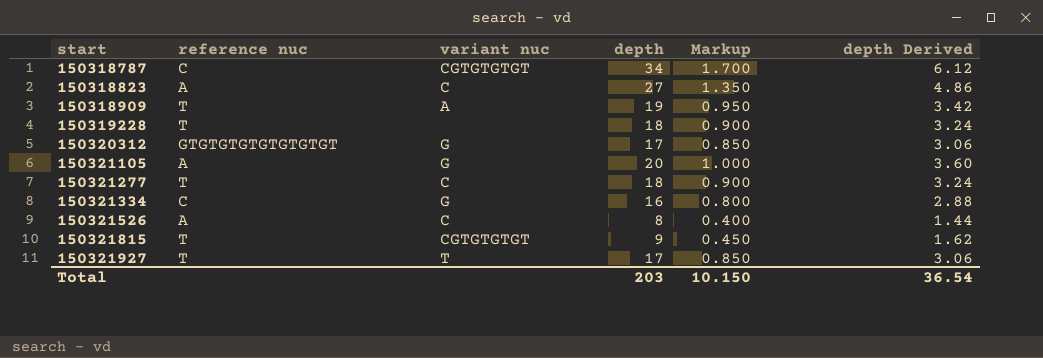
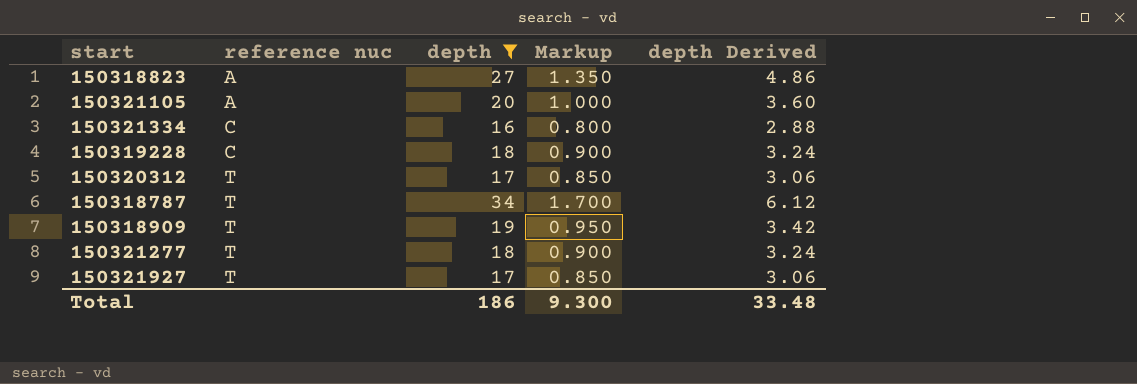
filter: none -> depth >= 16
row order: start ascending -> reference nuc ascending
column variant nuc | position: 3 -> none
150319228 | reference nuc: T -> C
150320312 | reference nuc: GTGTGTGTGTGTGTGT -> T
150318787 | reference nuc: C -> T
Total | depth: 203 -> 186
Total | Markup: 10.150 -> 9.300
Total | depth Derived: 36.54 -> 33.48

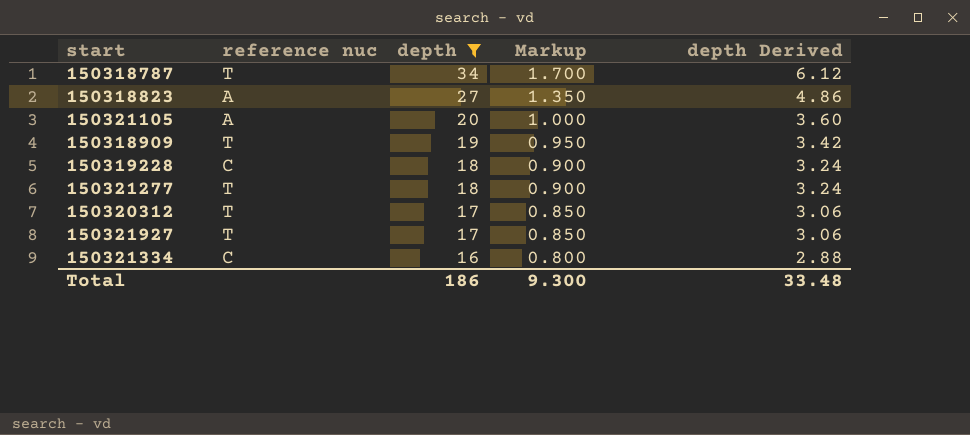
row order: reference nuc ascending -> depth descending

